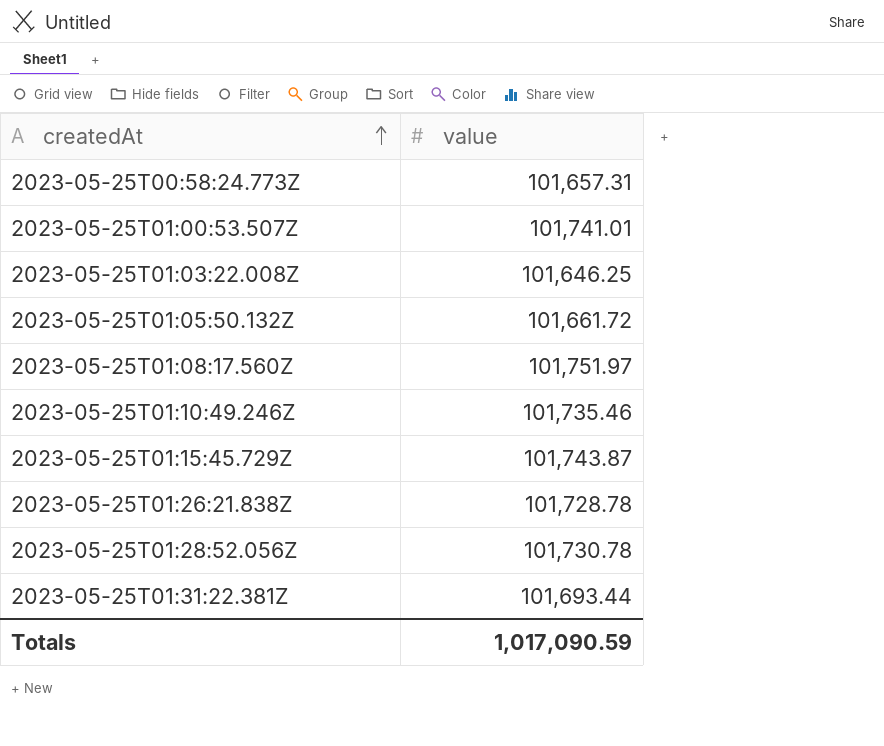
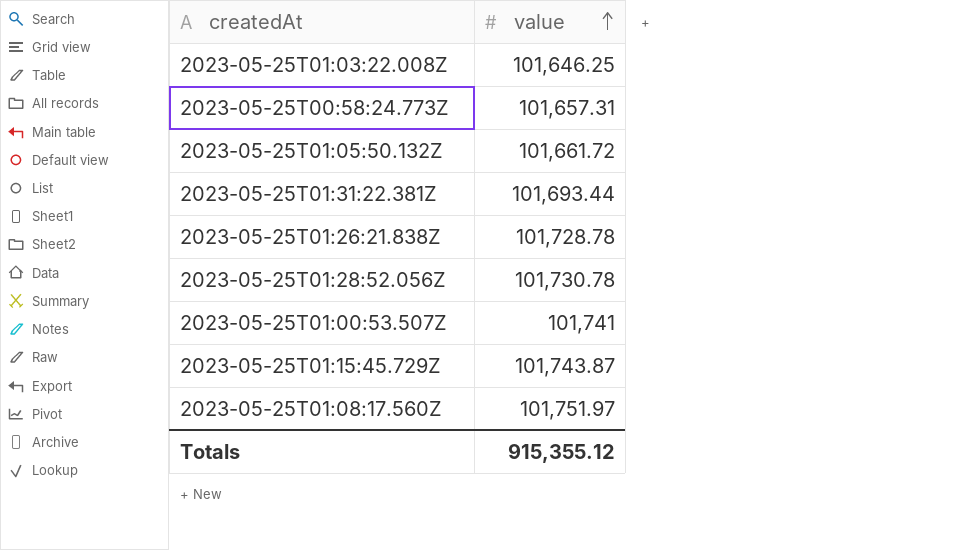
row order: createdAt ascending -> value ascending
row 2023-05-25T01:10:49.246Z: 101,735.46 -> none
2023-05-25T01:00:53.507Z | value: 101,741.01 -> 101,741
Totals | value: 1,017,090.59 -> 915,355.12

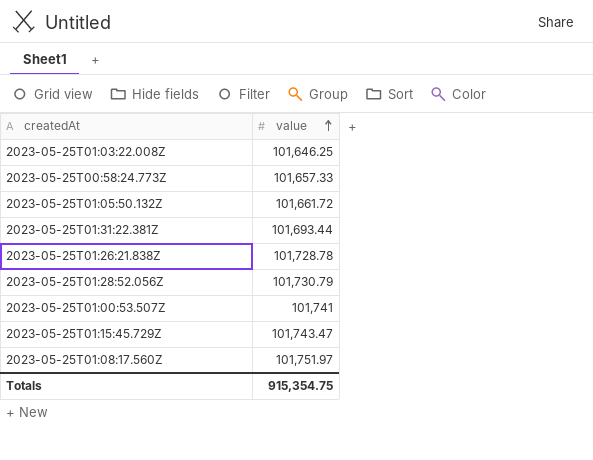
2023-05-25T00:58:24.773Z | value: 101,657.31 -> 101,657.33
2023-05-25T01:28:52.056Z | value: 101,730.78 -> 101,730.79
2023-05-25T01:15:45.729Z | value: 101,743.87 -> 101,743.47
Totals | value: 915,355.12 -> 915,354.75

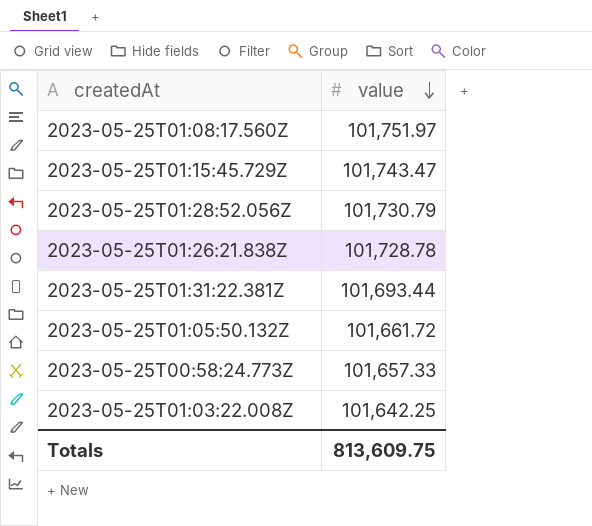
row order: value ascending -> value descending
row 2023-05-25T01:00:53.507Z: 101,741 -> none
2023-05-25T01:03:22.008Z | value: 101,646.25 -> 101,642.25
Totals | value: 915,354.75 -> 813,609.75

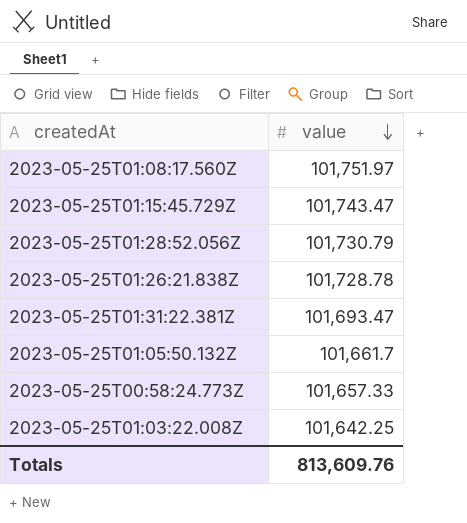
2023-05-25T01:31:22.381Z | value: 101,693.44 -> 101,693.47
2023-05-25T01:05:50.132Z | value: 101,661.72 -> 101,661.7
Totals | value: 813,609.75 -> 813,609.76

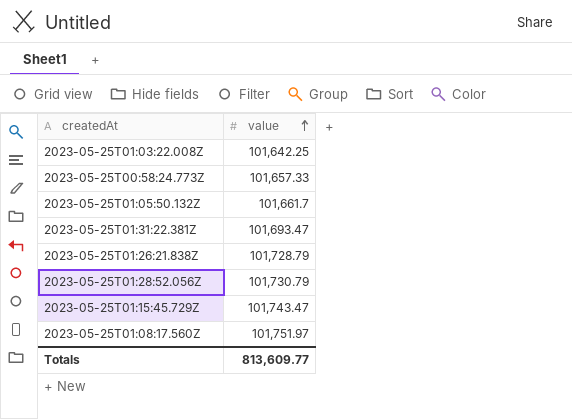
row order: value descending -> value ascending
2023-05-25T01:26:21.838Z | value: 101,728.78 -> 101,728.79
Totals | value: 813,609.76 -> 813,609.77

